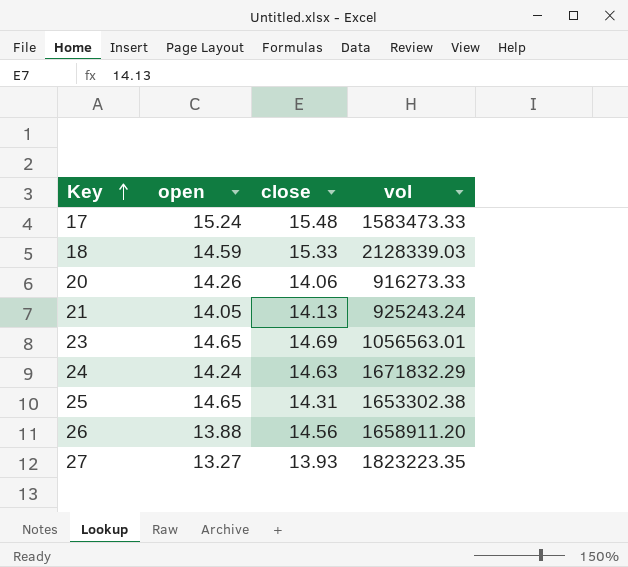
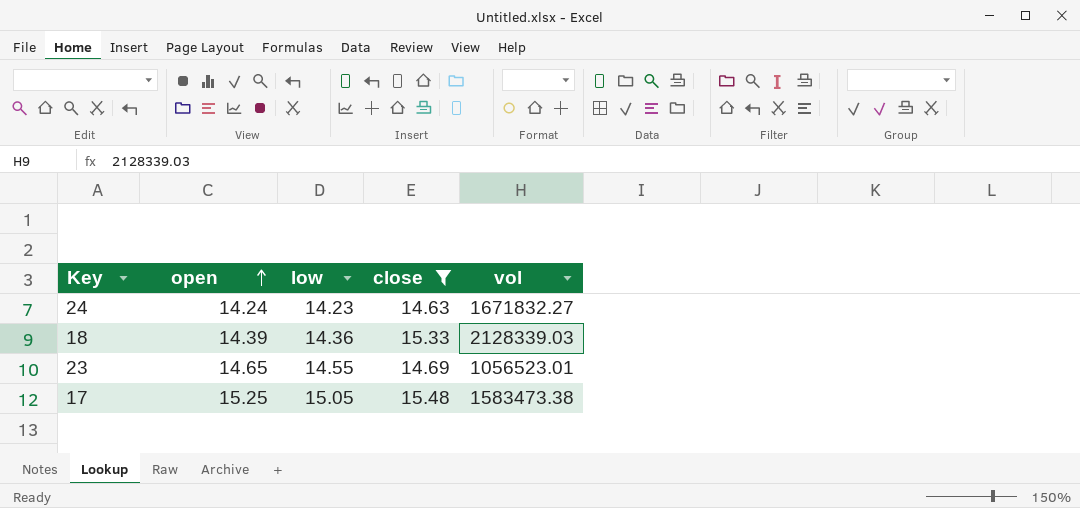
filter: none -> close >= 14.63
row order: Key ascending -> open ascending
column low | position: none -> 3
24 | vol: 1671832.29 -> 1671832.27
18 | open: 14.59 -> 14.39
23 | vol: 1056563.01 -> 1056523.01
17 | open: 15.24 -> 15.25
17 | vol: 1583473.33 -> 1583473.38

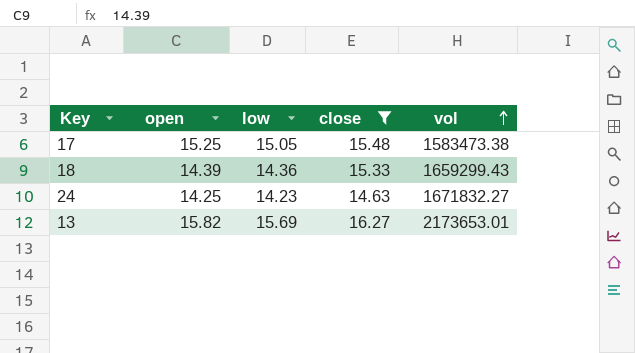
row order: open ascending -> vol ascending
row 23: 14.65 | 14.55 | 14.69 | 1056523.01 -> none
18 | vol: 2128339.03 -> 1659299.43
24 | open: 14.24 -> 14.25
row 13: none -> 15.82 | 15.69 | 16.27 | 2173653.01

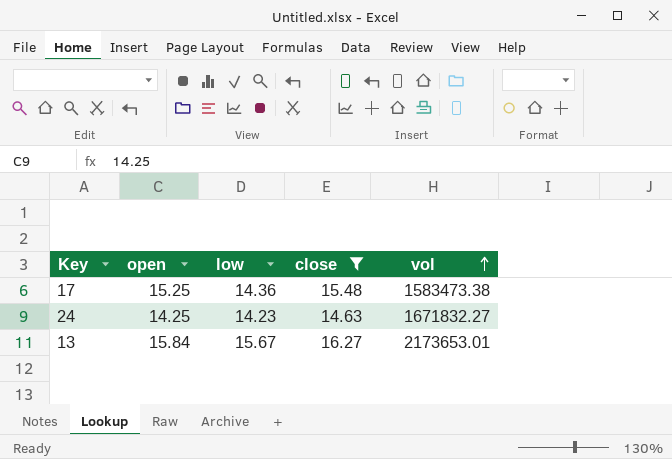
row 18: 14.39 | 14.36 | 15.33 | 1659299.43 -> none
17 | low: 15.05 -> 14.36
13 | open: 15.82 -> 15.84
13 | low: 15.69 -> 15.67

